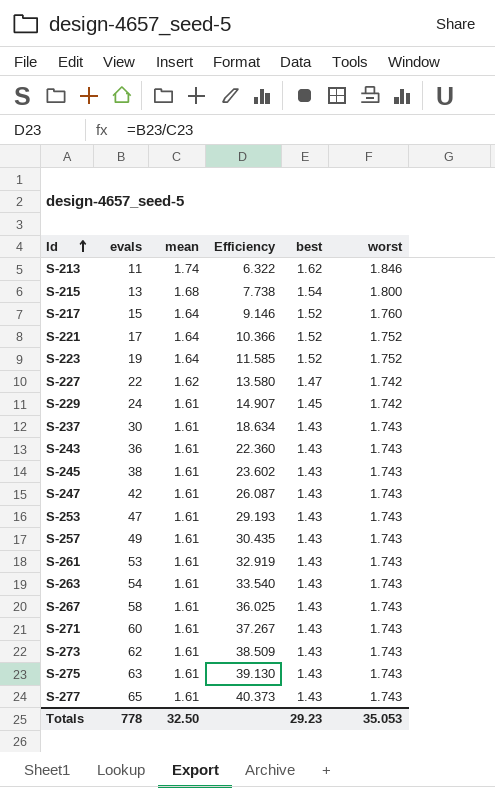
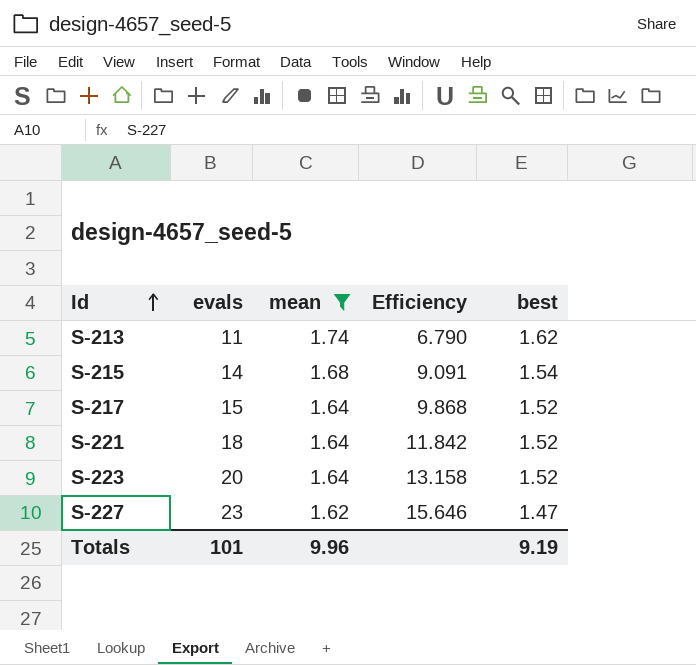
filter: none -> mean != 1.61
column worst | position: 6 -> none
column Efficiency | formula: [evals] / [mean] -> [evals] / [best]
S-215 | evals: 13 -> 14
S-221 | evals: 17 -> 18
S-223 | evals: 19 -> 20
S-227 | evals: 22 -> 23
Totals | evals: 778 -> 101
Totals | mean: 32.50 -> 9.96
Totals | best: 29.23 -> 9.19

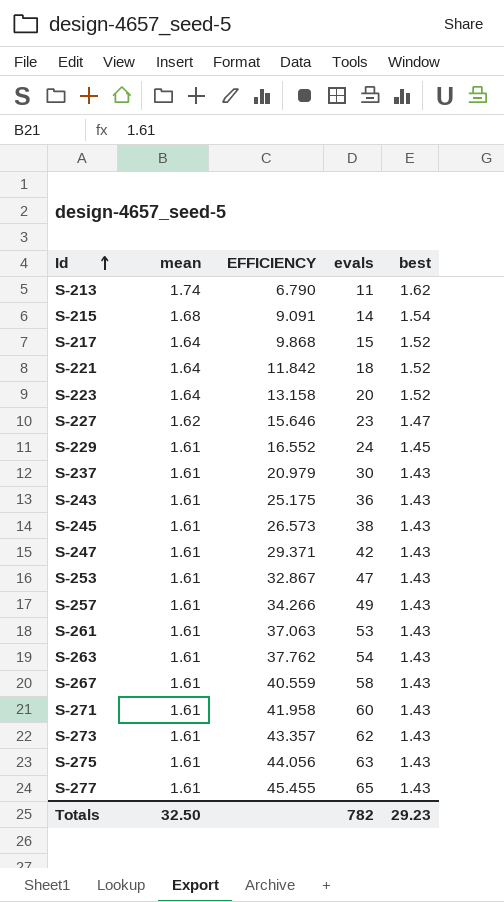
filter: mean != 1.61 -> none
column name: Efficiency -> EFFICIENCY
column evals | position: 2 -> 4
Totals | mean: 9.96 -> 32.50
Totals | evals: 101 -> 782
Totals | best: 9.19 -> 29.23

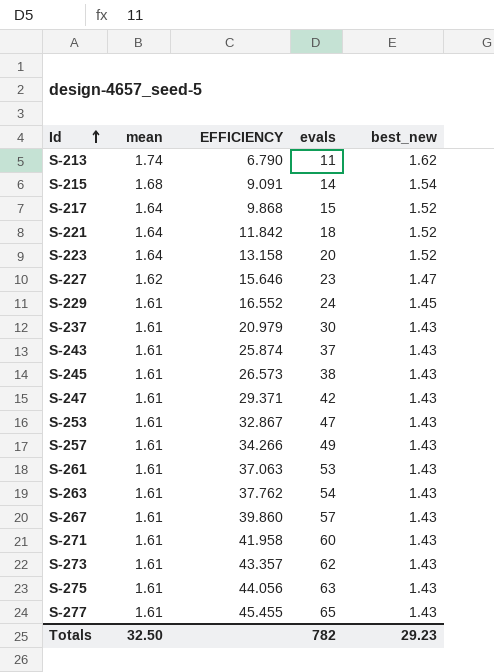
column name: best -> best_new
S-243 | EFFICIENCY: 25.175 -> 25.874
S-243 | evals: 36 -> 37
S-267 | EFFICIENCY: 40.559 -> 39.860
S-267 | evals: 58 -> 57

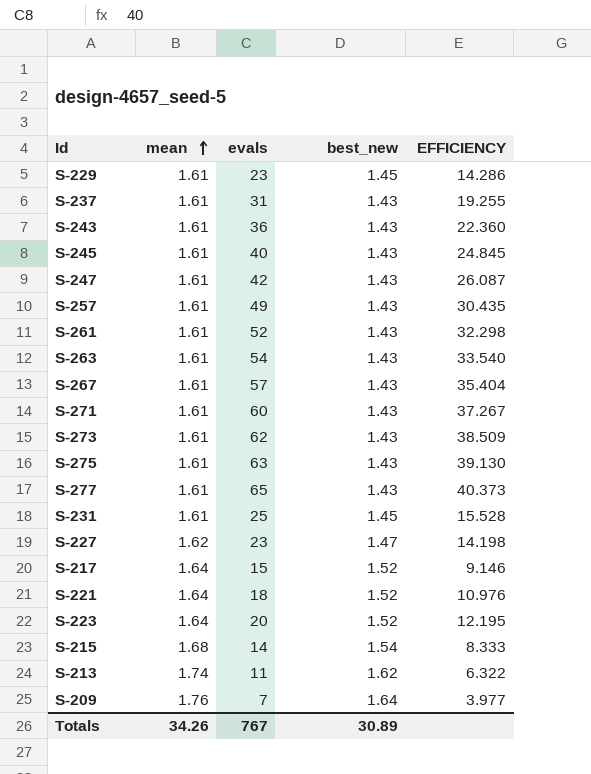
row order: Id ascending -> mean ascending
column EFFICIENCY | formula: [evals] / [best_new] -> [evals] / [mean]
column EFFICIENCY | position: 3 -> 5
row S-253: 1.61 | 32.867 | 47 | 1.43 -> none
S-229 | evals: 24 -> 23
S-237 | evals: 30 -> 31
S-243 | evals: 37 -> 36
S-245 | evals: 38 -> 40
S-261 | evals: 53 -> 52
row S-231: none -> 1.61 | 25 | 1.45 | 15.528
row S-209: none -> 1.76 | 7 | 1.64 | 3.977
Totals | mean: 32.50 -> 34.26
Totals | evals: 782 -> 767
Totals | best_new: 29.23 -> 30.89

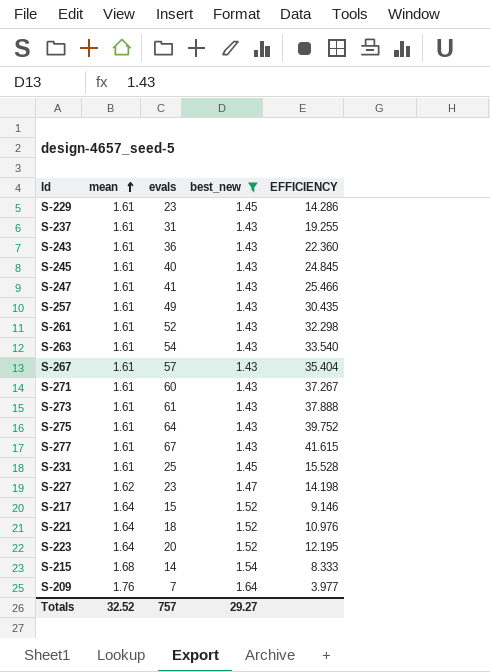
filter: none -> best_new != 1.62
S-247 | evals: 42 -> 41
S-247 | EFFICIENCY: 26.087 -> 25.466
S-273 | evals: 62 -> 61
S-273 | EFFICIENCY: 38.509 -> 37.888
S-275 | evals: 63 -> 64
S-275 | EFFICIENCY: 39.130 -> 39.752
S-277 | evals: 65 -> 67
S-277 | EFFICIENCY: 40.373 -> 41.615
Totals | mean: 34.26 -> 32.52
Totals | evals: 767 -> 757
Totals | best_new: 30.89 -> 29.27

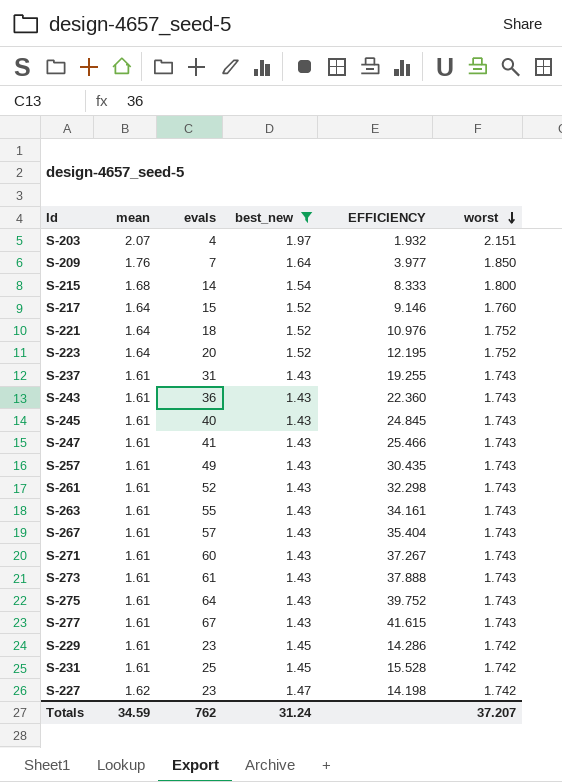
row order: mean ascending -> worst descending
column worst | position: none -> 6
row S-203: none -> 2.07 | 4 | 1.97 | 1.932 | 2.151
S-263 | evals: 54 -> 55
S-263 | EFFICIENCY: 33.540 -> 34.161
Totals | mean: 32.52 -> 34.59
Totals | evals: 757 -> 762
Totals | best_new: 29.27 -> 31.24

